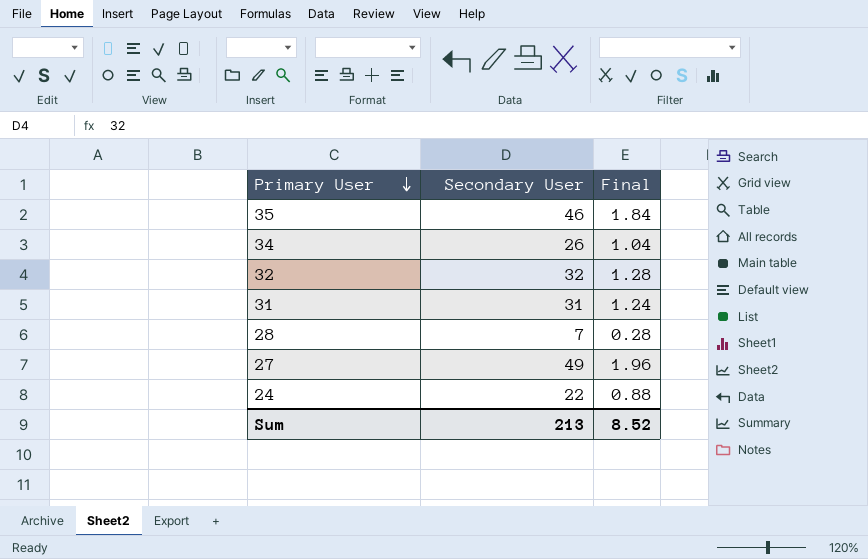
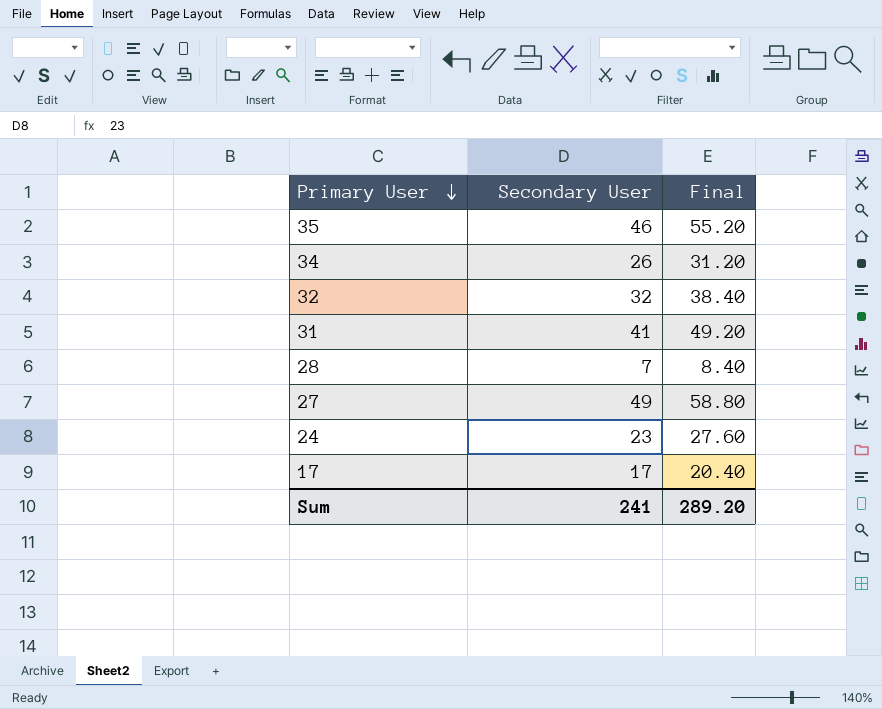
column Final | formula: [Secondary User] * 0.04 -> [Secondary User] * 1.2
31 | Secondary User: 31 -> 41
24 | Secondary User: 22 -> 23
row 17: none -> 17 | 20.40
Sum | Secondary User: 213 -> 241
Sum | Final: 8.52 -> 289.20

